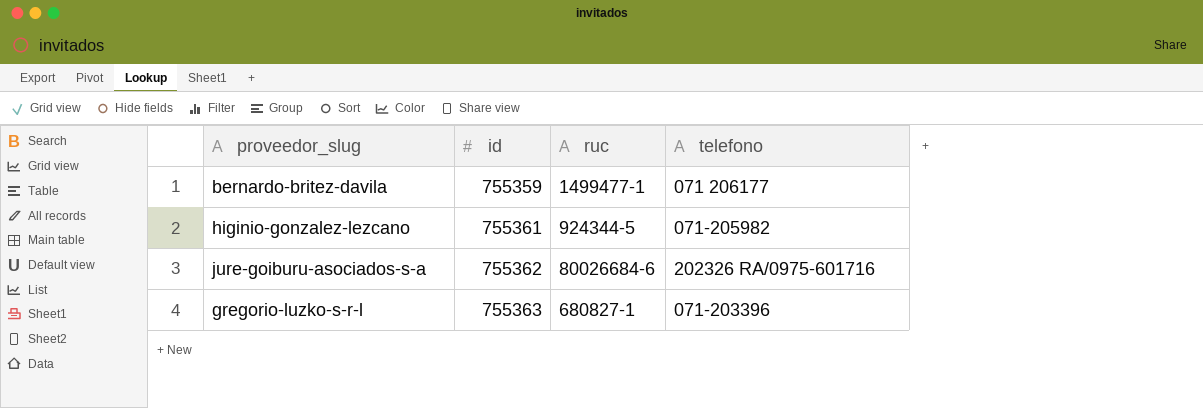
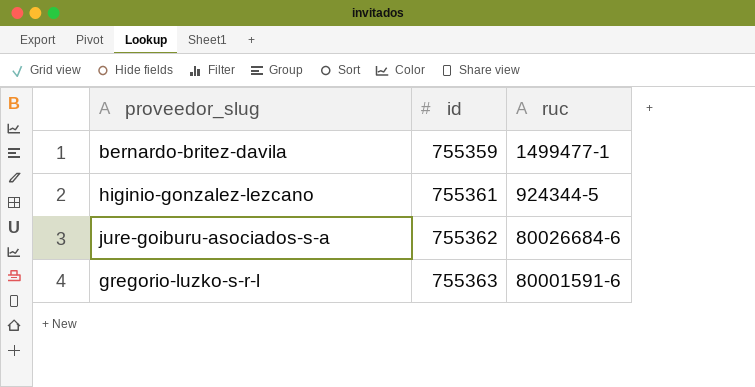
column telefono | position: 4 -> none
gregorio-luzko-s-r-l | ruc: 680827-1 -> 80001591-6

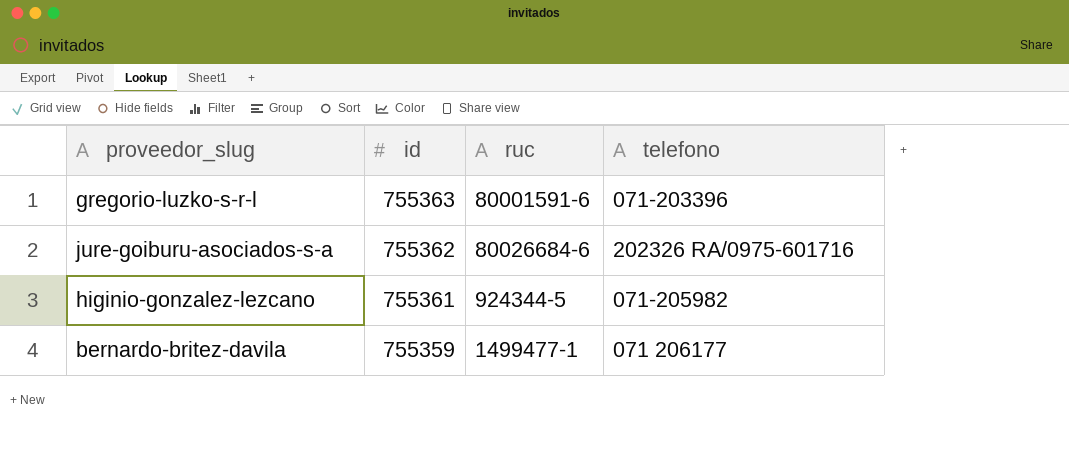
row order: id ascending -> id descending
column telefono | position: none -> 4

